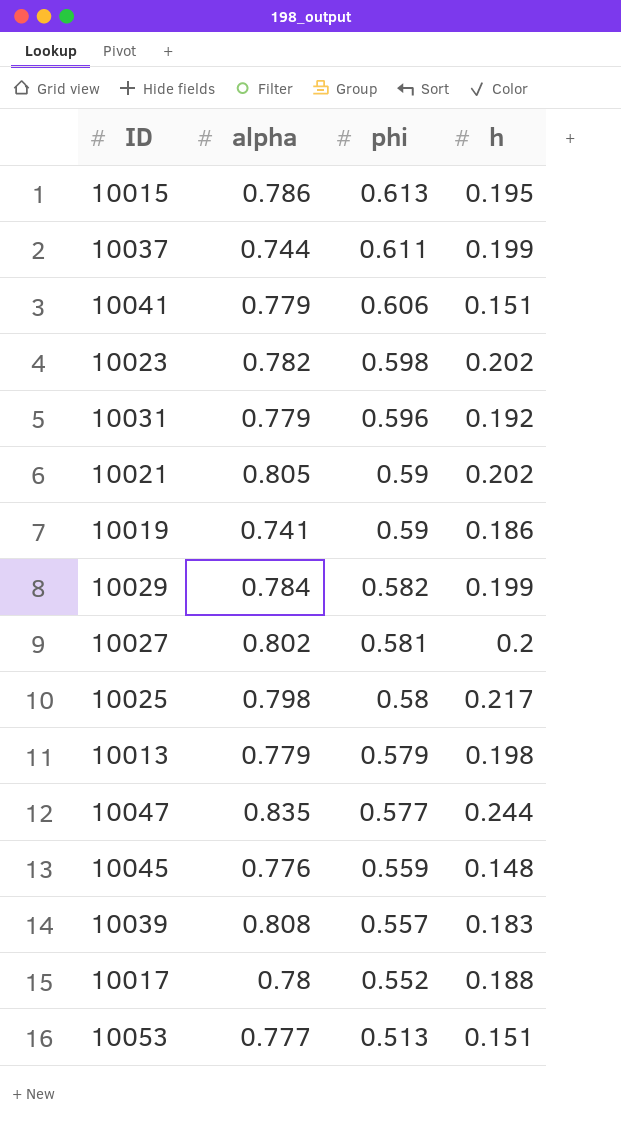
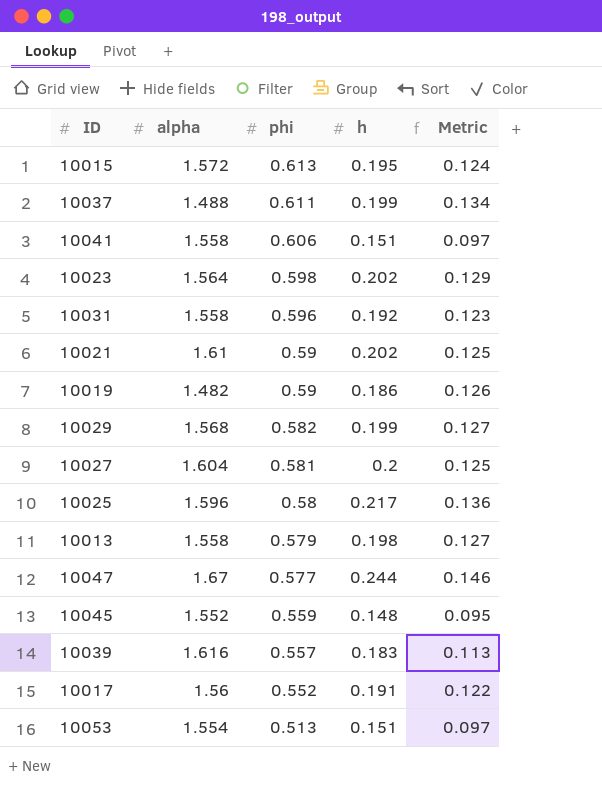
column Metric | formula: none -> [h] / [alpha]
10015 | alpha: 0.786 -> 1.572
10037 | alpha: 0.744 -> 1.488
10041 | alpha: 0.779 -> 1.558
10023 | alpha: 0.782 -> 1.564
10031 | alpha: 0.779 -> 1.558
10021 | alpha: 0.805 -> 1.61
10019 | alpha: 0.741 -> 1.482
10029 | alpha: 0.784 -> 1.568
10027 | alpha: 0.802 -> 1.604
10025 | alpha: 0.798 -> 1.596
10013 | alpha: 0.779 -> 1.558
10047 | alpha: 0.835 -> 1.67
10045 | alpha: 0.776 -> 1.552
10039 | alpha: 0.808 -> 1.616
10017 | alpha: 0.78 -> 1.56
10017 | h: 0.188 -> 0.191
10053 | alpha: 0.777 -> 1.554

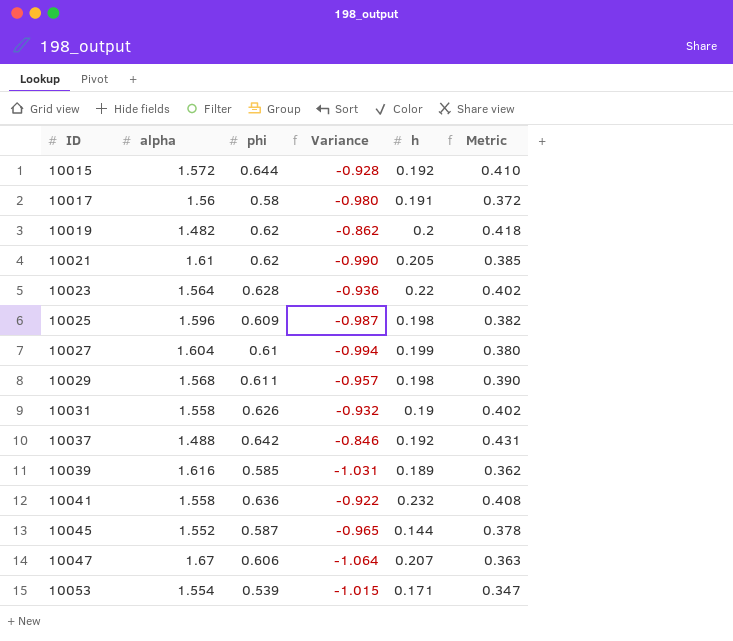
row order: phi descending -> ID ascending
column Variance | formula: none -> [phi] - [alpha]
column Metric | formula: [h] / [alpha] -> [phi] / [alpha]
row 10013: 1.558 | 0.579 | 0.198 | 0.127 -> none
10015 | phi: 0.613 -> 0.644
10015 | h: 0.195 -> 0.192
10017 | phi: 0.552 -> 0.58
10019 | phi: 0.59 -> 0.62
10019 | h: 0.186 -> 0.2
10021 | phi: 0.59 -> 0.62
10021 | h: 0.202 -> 0.205
10023 | phi: 0.598 -> 0.628
10023 | h: 0.202 -> 0.22
10025 | phi: 0.58 -> 0.609
10025 | h: 0.217 -> 0.198
10027 | phi: 0.581 -> 0.61
10027 | h: 0.2 -> 0.199
10029 | phi: 0.582 -> 0.611
10029 | h: 0.199 -> 0.198
10031 | phi: 0.596 -> 0.626
10031 | h: 0.192 -> 0.19
10037 | phi: 0.611 -> 0.642
10037 | h: 0.199 -> 0.192
10039 | phi: 0.557 -> 0.585
10039 | h: 0.183 -> 0.189
10041 | phi: 0.606 -> 0.636
10041 | h: 0.151 -> 0.232
10045 | phi: 0.559 -> 0.587
10045 | h: 0.148 -> 0.144
10047 | phi: 0.577 -> 0.606
10047 | h: 0.244 -> 0.207
10053 | phi: 0.513 -> 0.539
10053 | h: 0.151 -> 0.171

